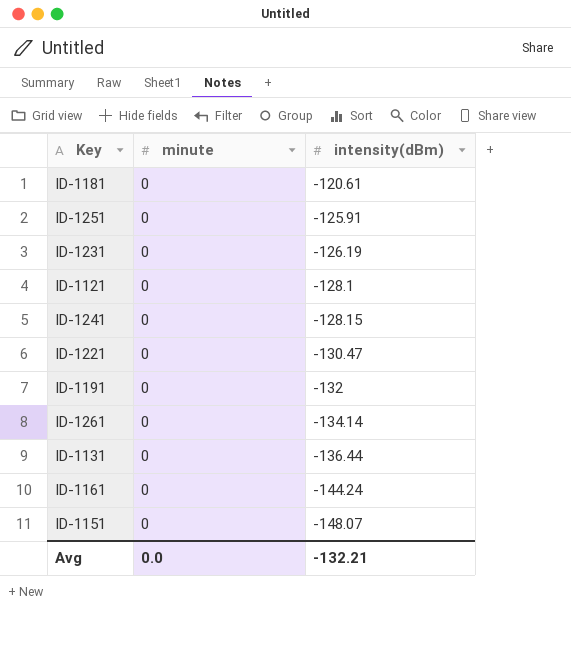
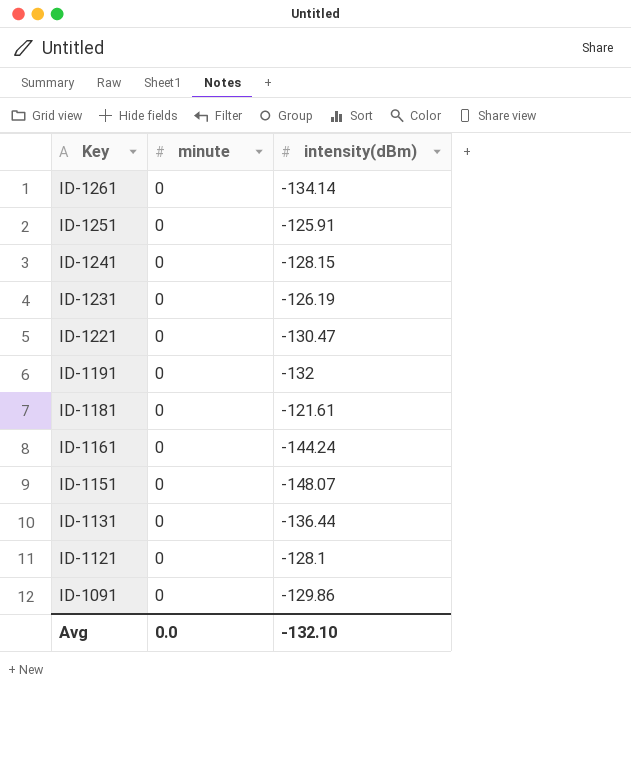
row order: intensity(dBm) descending -> Key descending
ID-1181 | intensity(dBm): -120.61 -> -121.61
row ID-1091: none -> 0 | -129.86
Avg | intensity(dBm): -132.21 -> -132.10

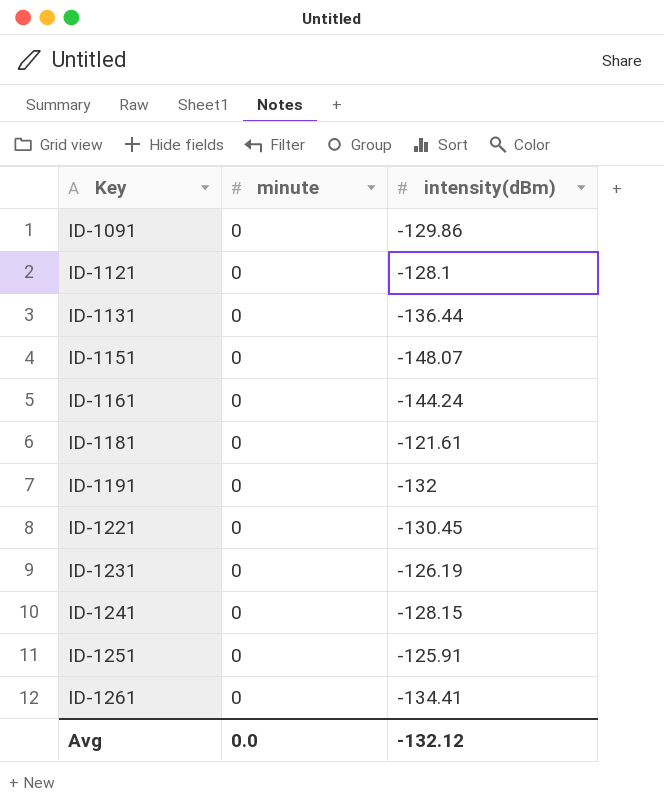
row order: Key descending -> Key ascending
ID-1221 | intensity(dBm): -130.47 -> -130.45
ID-1261 | intensity(dBm): -134.14 -> -134.41
Avg | intensity(dBm): -132.10 -> -132.12

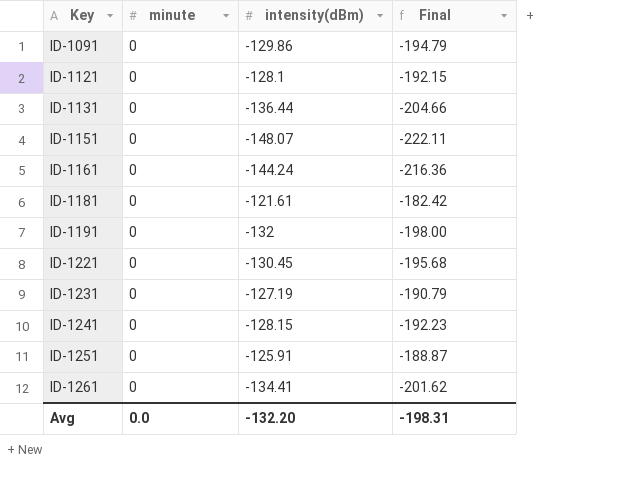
column Final | formula: none -> [intensity(dBm)] * 1.5
ID-1231 | intensity(dBm): -126.19 -> -127.19
Avg | intensity(dBm): -132.12 -> -132.20

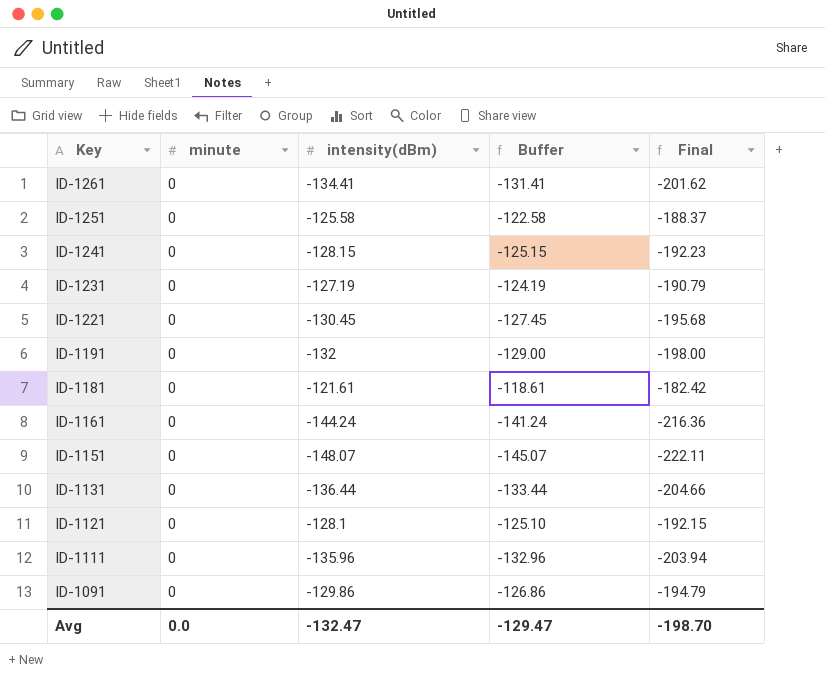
row order: Key ascending -> Key descending
column Buffer | formula: none -> [intensity(dBm)] + 3
ID-1251 | intensity(dBm): -125.91 -> -125.58
ID-1251 | Final: -188.87 -> -188.37
row ID-1111: none -> 0 | -135.96 | -132.96 | -203.94
Avg | intensity(dBm): -132.20 -> -132.47
Avg | Final: -198.31 -> -198.70

